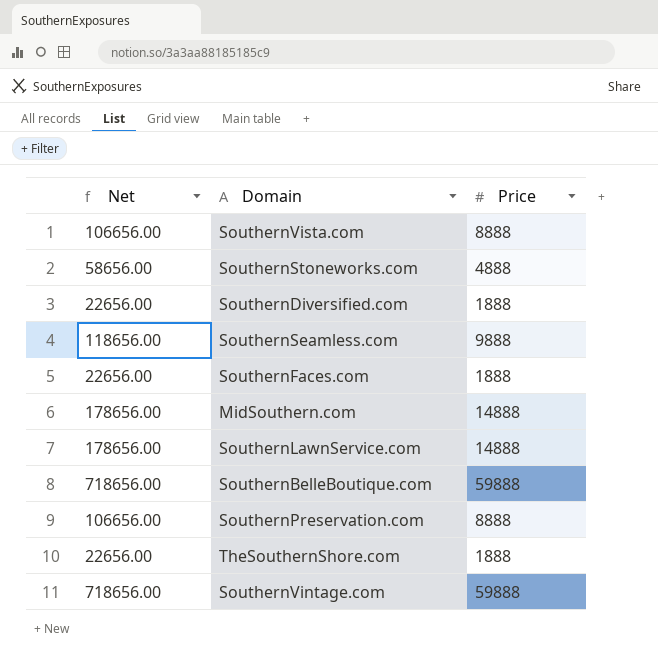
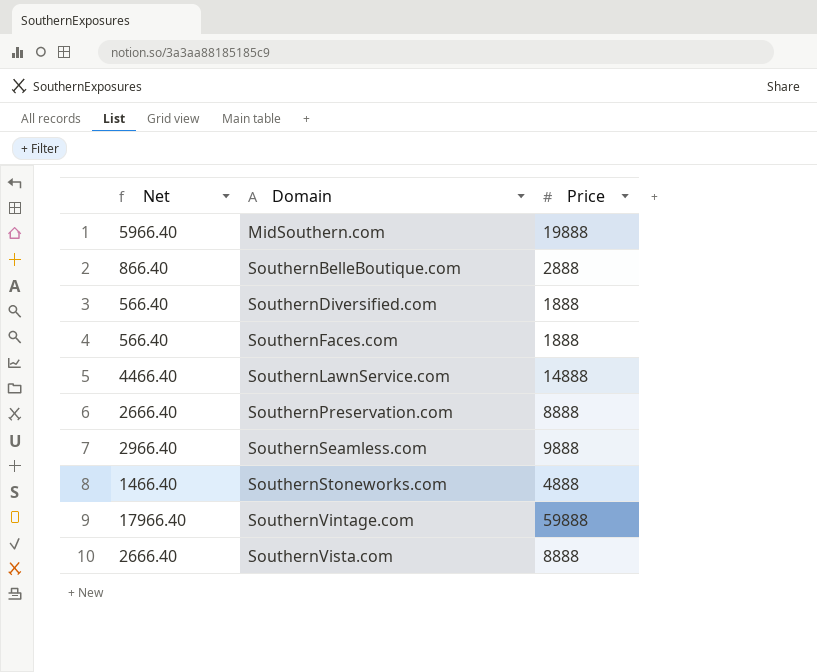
row order: none -> Domain ascending
column Net | formula: [Price] * 12 -> [Price] * 0.3
row TheSouthernShore.com: 22656.00 | 1888 -> none
MidSouthern.com | Price: 14888 -> 19888
SouthernBelleBoutique.com | Price: 59888 -> 2888

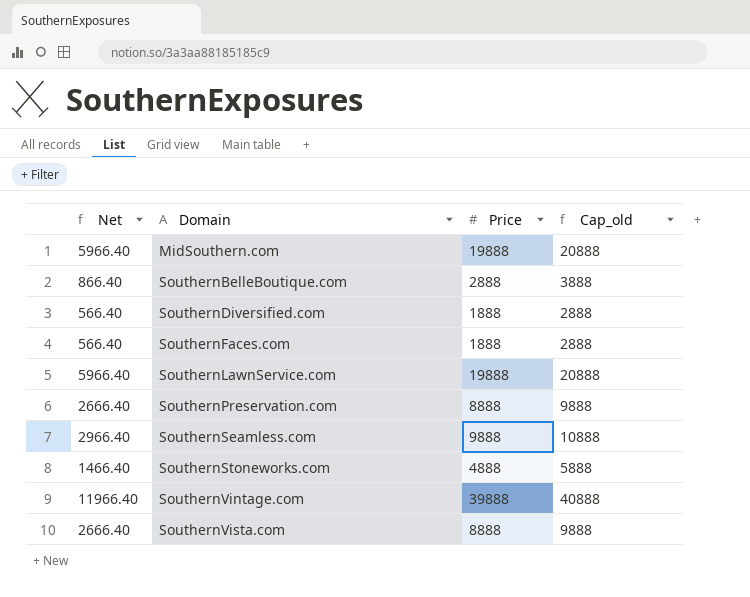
column Cap_old | formula: none -> [Price] + 1000
SouthernLawnService.com | Net: 4466.40 -> 5966.40
SouthernLawnService.com | Price: 14888 -> 19888
SouthernVintage.com | Net: 17966.40 -> 11966.40
SouthernVintage.com | Price: 59888 -> 39888

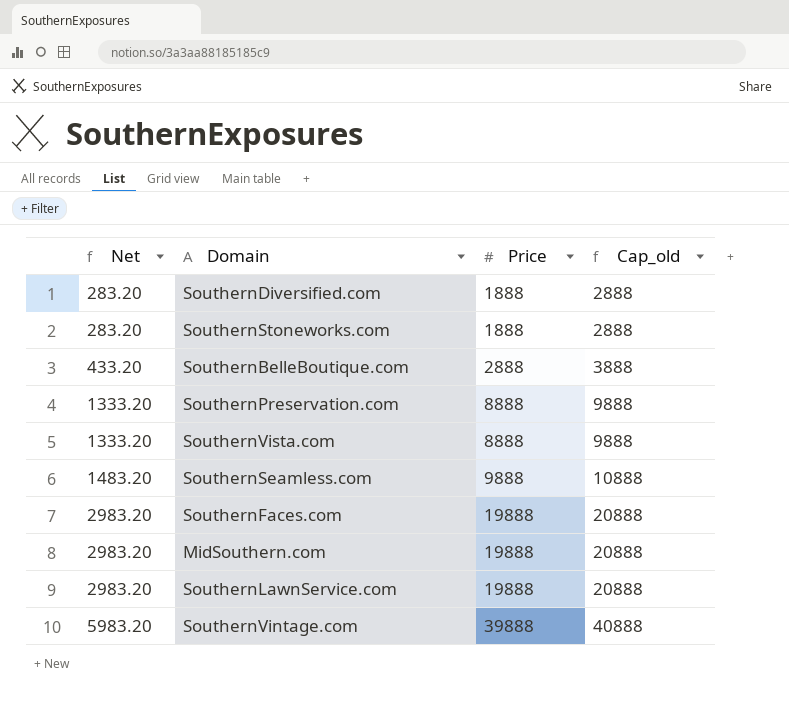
row order: Domain ascending -> Net ascending
column Net | formula: [Price] * 0.3 -> [Price] * 0.15
SouthernStoneworks.com | Price: 4888 -> 1888
SouthernStoneworks.com | Cap_old: 5888 -> 2888
SouthernFaces.com | Price: 1888 -> 19888
SouthernFaces.com | Cap_old: 2888 -> 20888

